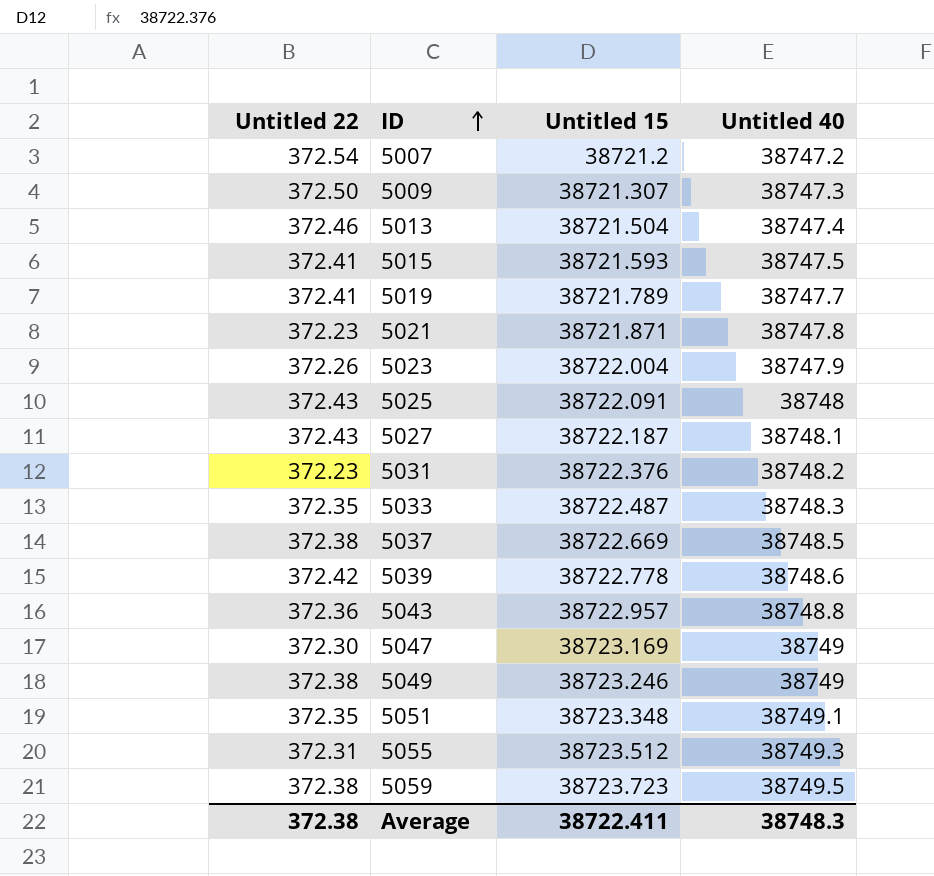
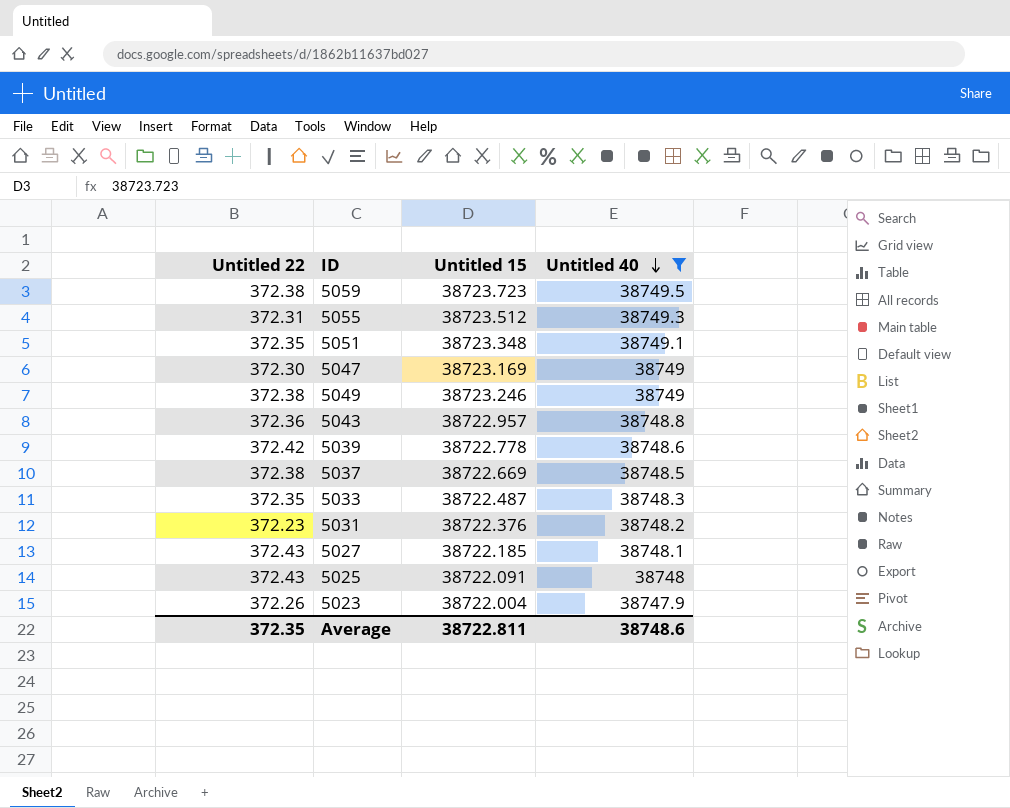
filter: none -> Untitled 40 >= 38747.9
row order: ID ascending -> Untitled 40 descending
5027 | Untitled 15: 38722.187 -> 38722.185
Average | Untitled 22: 372.38 -> 372.35
Average | Untitled 15: 38722.411 -> 38722.811
Average | Untitled 40: 38748.3 -> 38748.6

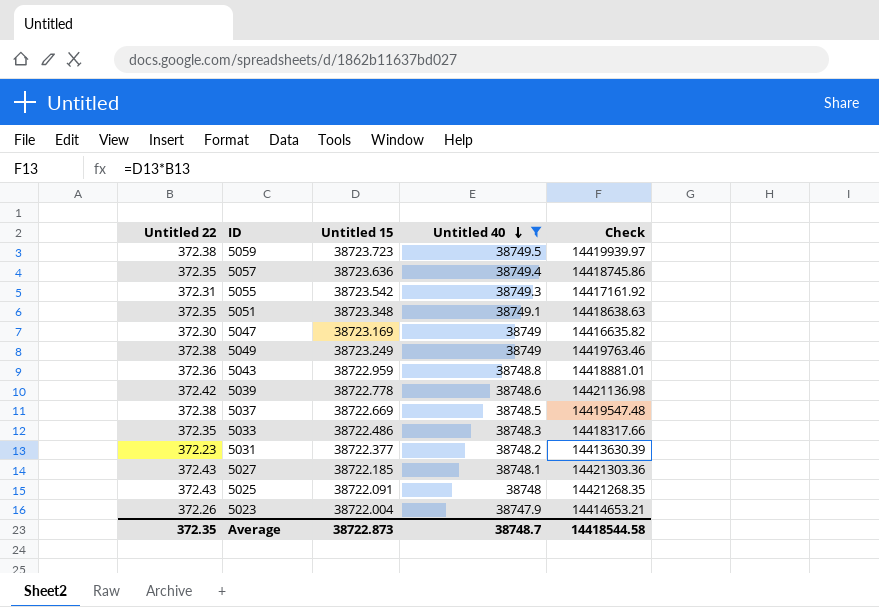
column Check | formula: none -> [Untitled 22] * [Untitled 15]
row 5057: none -> 372.35 | 38723.636 | 38749.4 | 14418745.86
5055 | Untitled 15: 38723.512 -> 38723.542
5049 | Untitled 15: 38723.246 -> 38723.249
5043 | Untitled 15: 38722.957 -> 38722.959
5033 | Untitled 15: 38722.487 -> 38722.486
5031 | Untitled 15: 38722.376 -> 38722.377
Average | Untitled 15: 38722.811 -> 38722.873
Average | Untitled 40: 38748.6 -> 38748.7

